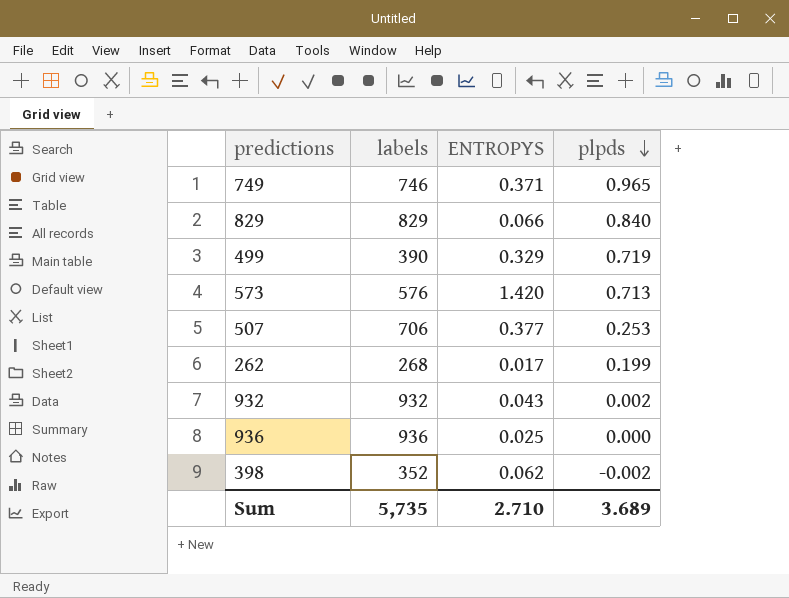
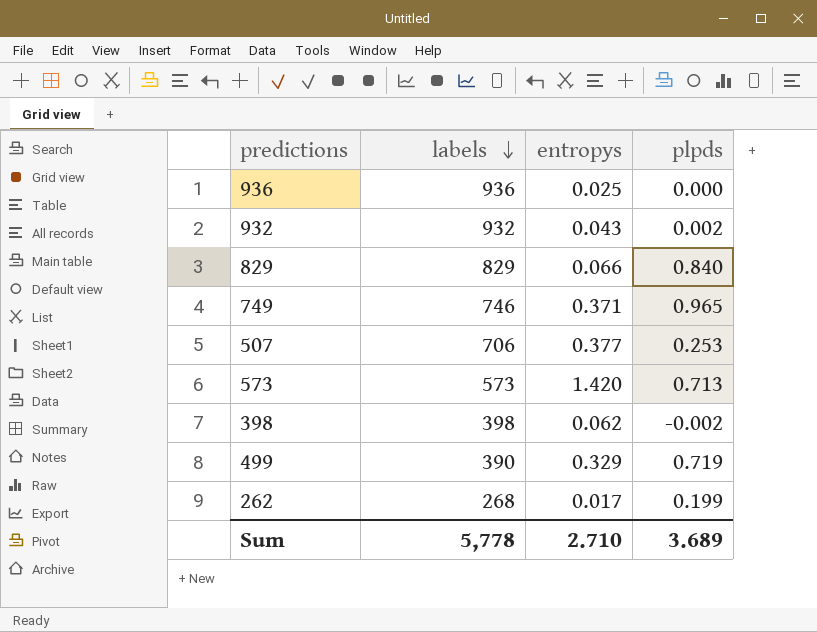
row order: plpds descending -> labels descending
column name: ENTROPYS -> entropys
573 | labels: 576 -> 573
398 | labels: 352 -> 398
Sum | labels: 5,735 -> 5,778

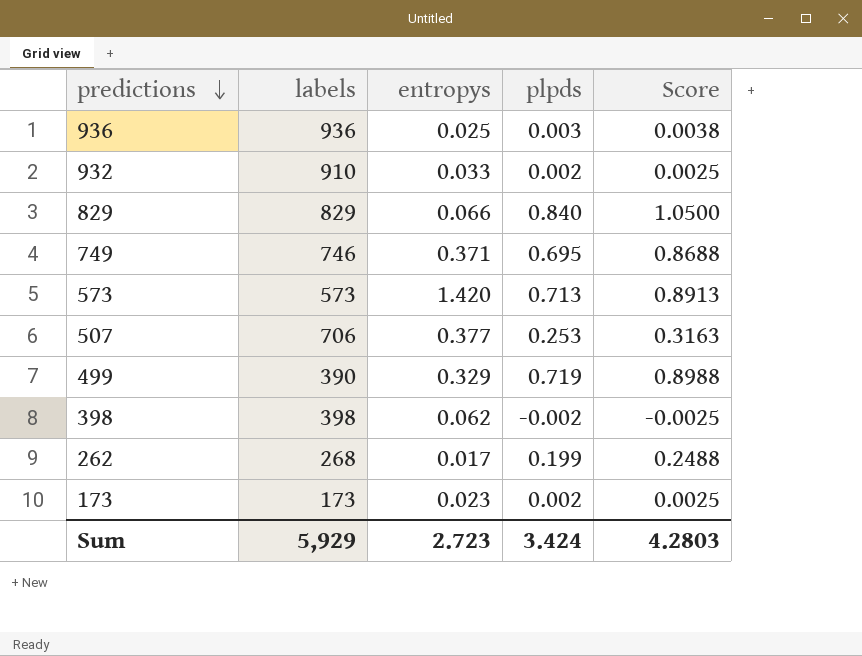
row order: labels descending -> predictions descending
column Score | formula: none -> [plpds] * 1.25
936 | plpds: 0.000 -> 0.003
932 | labels: 932 -> 910
932 | entropys: 0.043 -> 0.033
749 | plpds: 0.965 -> 0.695
row 173: none -> 173 | 0.023 | 0.002 | 0.0025
Sum | labels: 5,778 -> 5,929
Sum | entropys: 2.710 -> 2.723
Sum | plpds: 3.689 -> 3.424

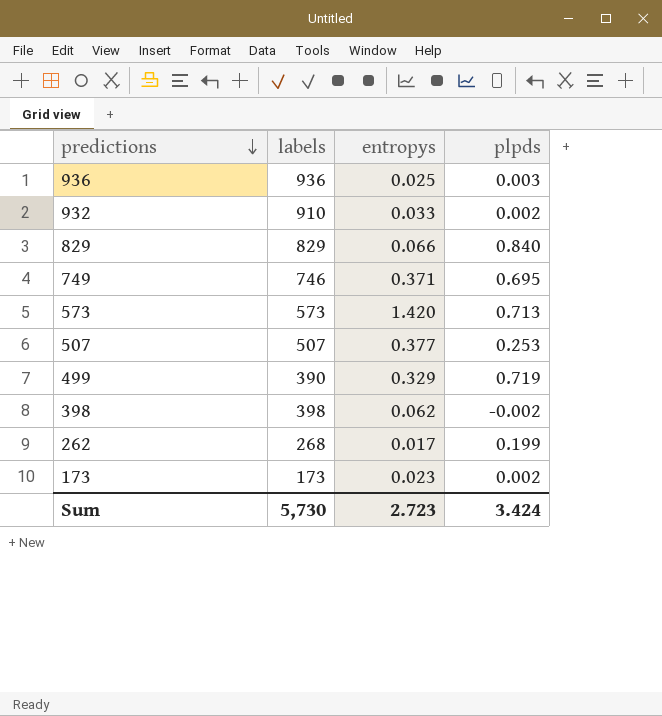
column Score | formula: [plpds] * 1.25 -> none
507 | labels: 706 -> 507
Sum | labels: 5,929 -> 5,730

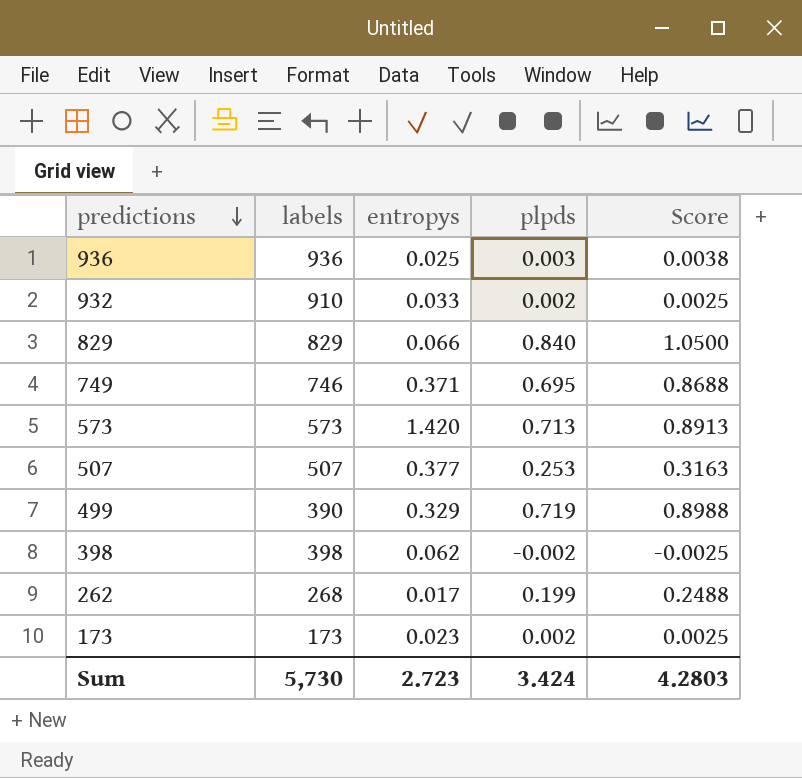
column Score | formula: none -> [plpds] * 1.25

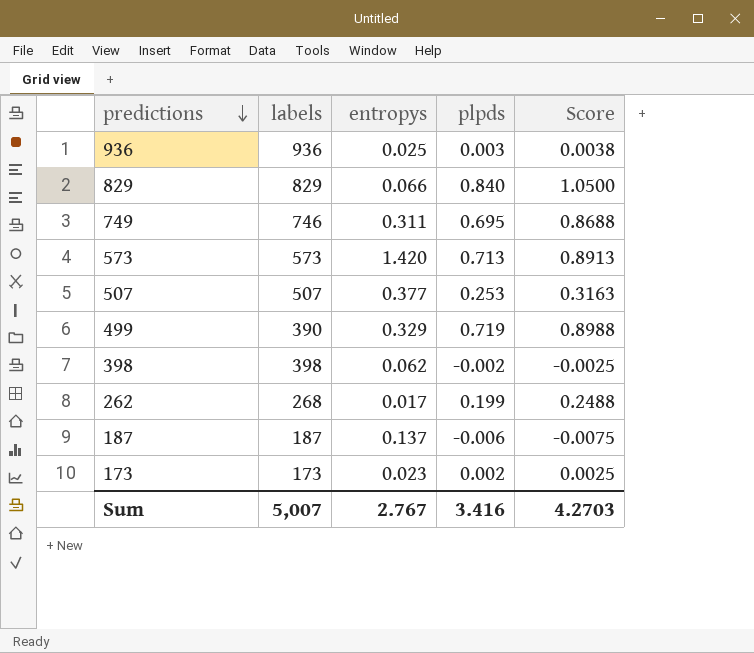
row 932: 910 | 0.033 | 0.002 | 0.0025 -> none
749 | entropys: 0.371 -> 0.311
row 187: none -> 187 | 0.137 | -0.006 | -0.0075
Sum | labels: 5,730 -> 5,007
Sum | entropys: 2.723 -> 2.767
Sum | plpds: 3.424 -> 3.416
Sum | Score: 4.2803 -> 4.2703

